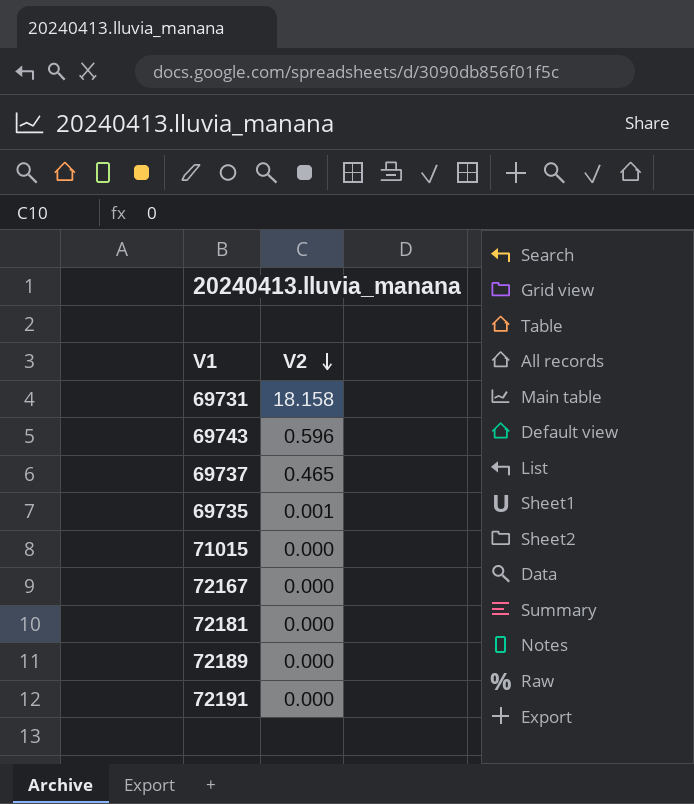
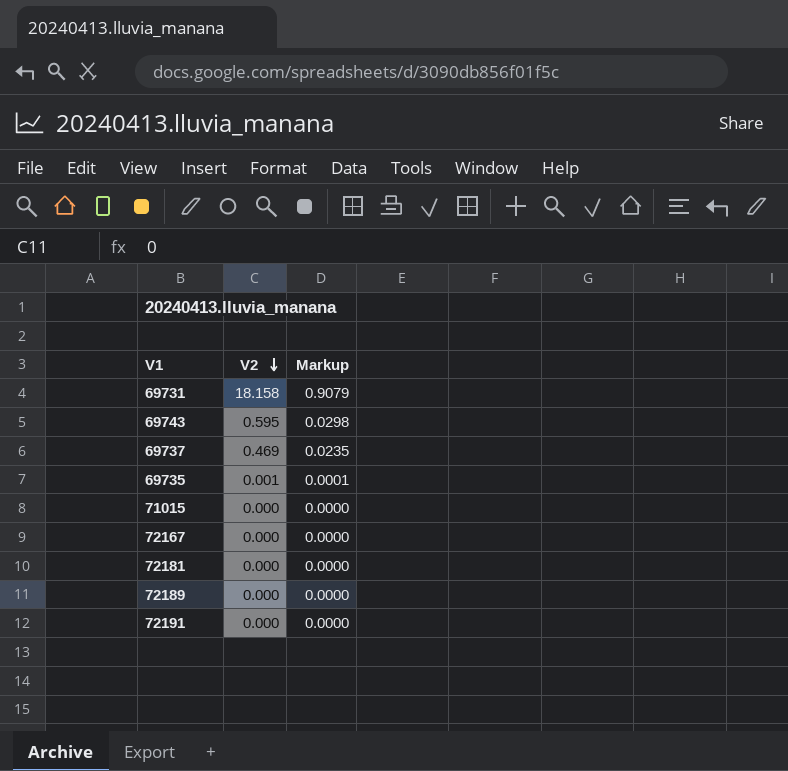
column Markup | formula: none -> [V2] * 0.05
69743 | V2: 0.596 -> 0.595
69737 | V2: 0.465 -> 0.469

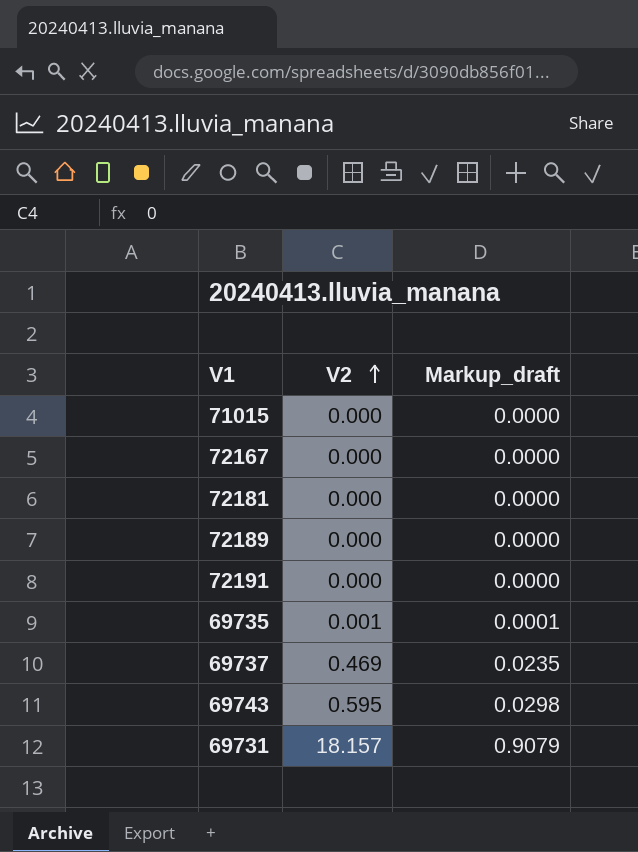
row order: V2 descending -> V2 ascending
column name: Markup -> Markup_draft
69731 | V2: 18.158 -> 18.157

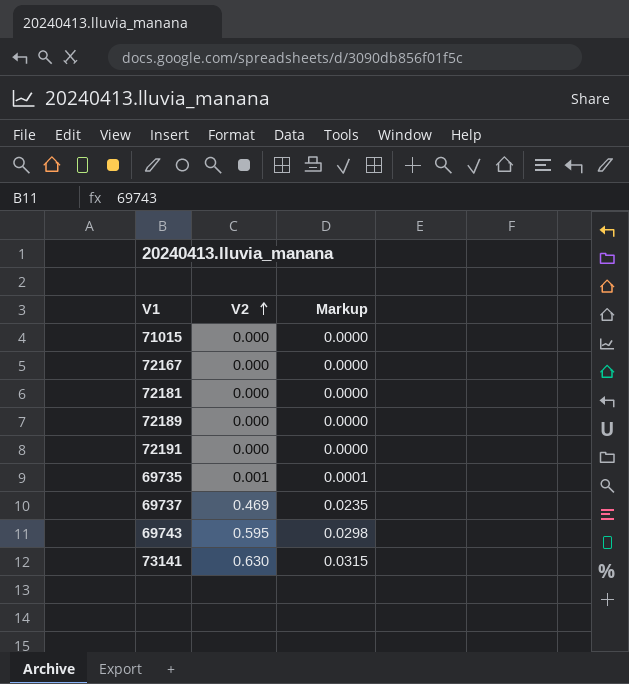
column name: Markup_draft -> Markup
row 69731: 18.157 | 0.9079 -> none
row 73141: none -> 0.630 | 0.0315

